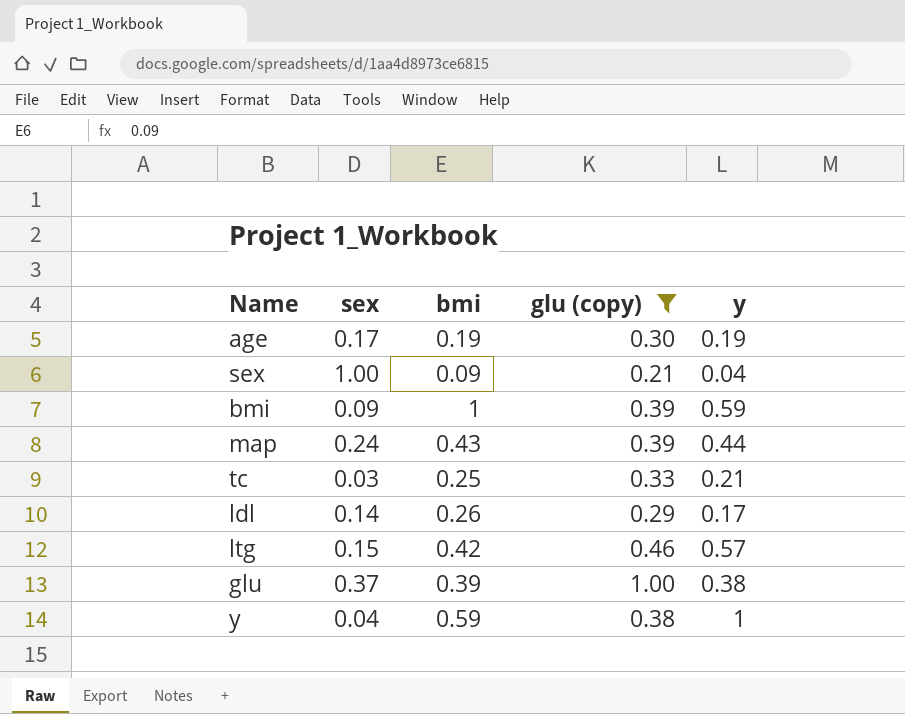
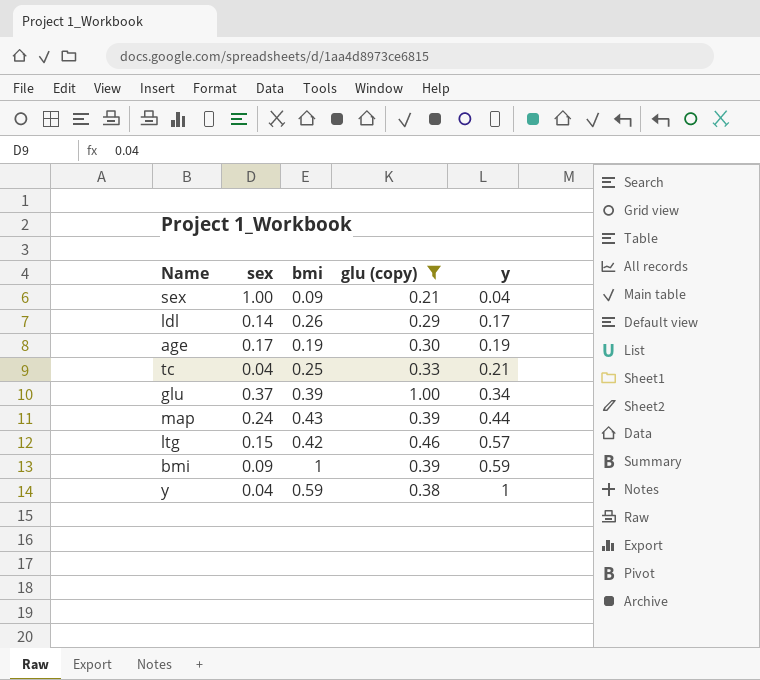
row order: none -> y ascending
tc | sex: 0.03 -> 0.04
glu | y: 0.38 -> 0.34

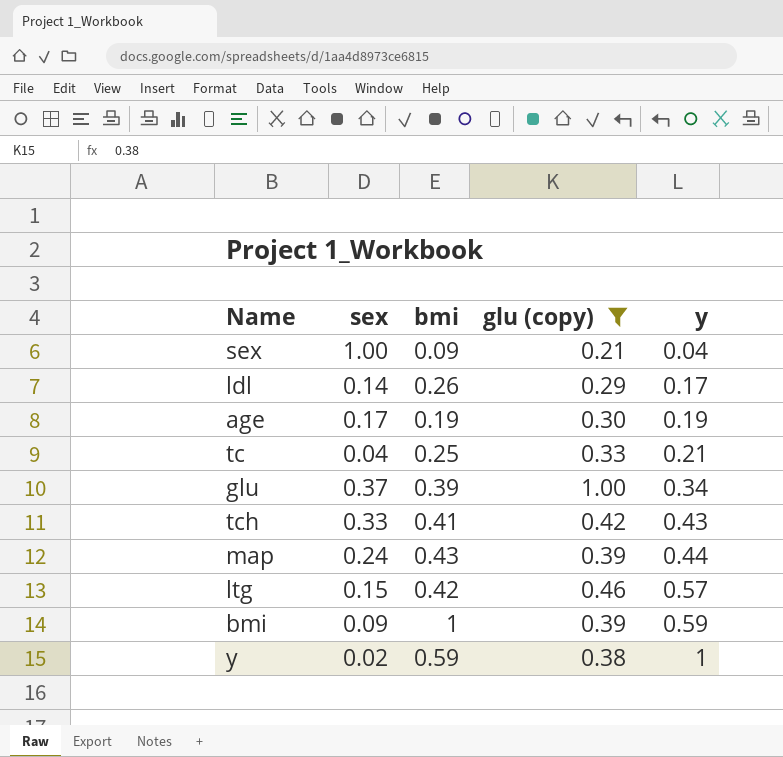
row tch: none -> 0.33 | 0.41 | 0.42 | 0.43
y | sex: 0.04 -> 0.02

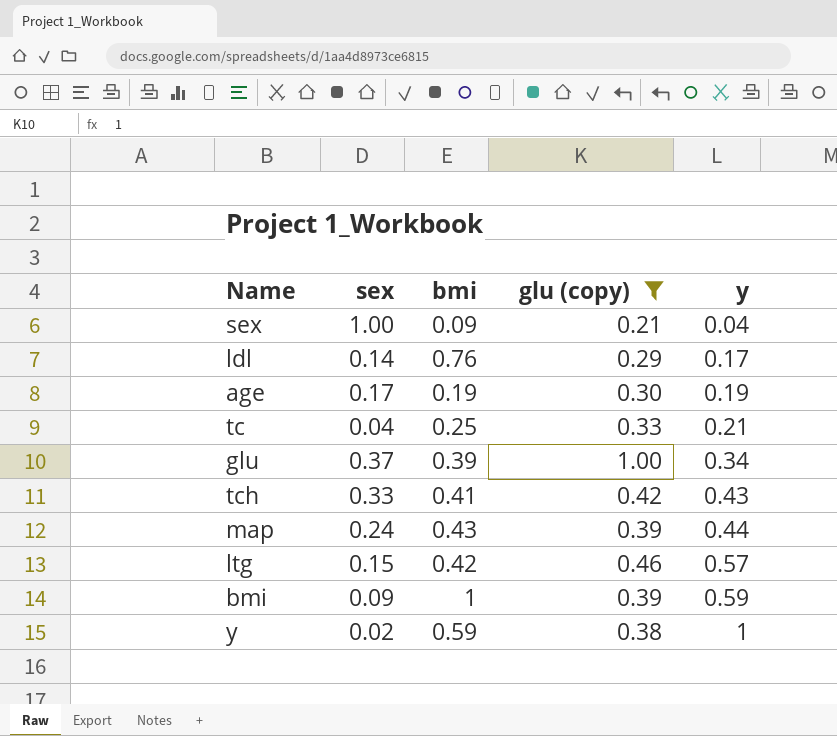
ldl | bmi: 0.26 -> 0.76

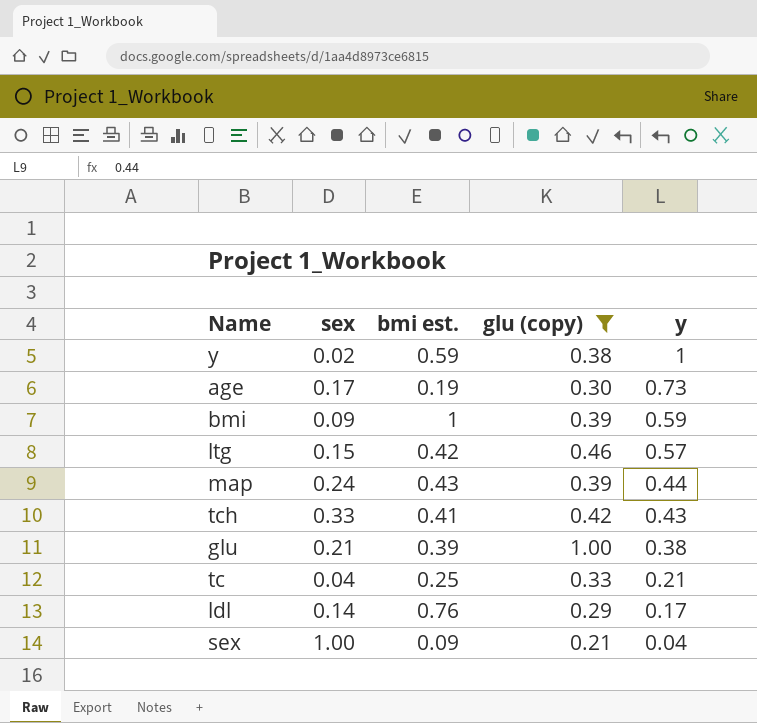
row order: y ascending -> y descending
column name: bmi -> bmi est.
age | y: 0.19 -> 0.73
glu | sex: 0.37 -> 0.21
glu | y: 0.34 -> 0.38

